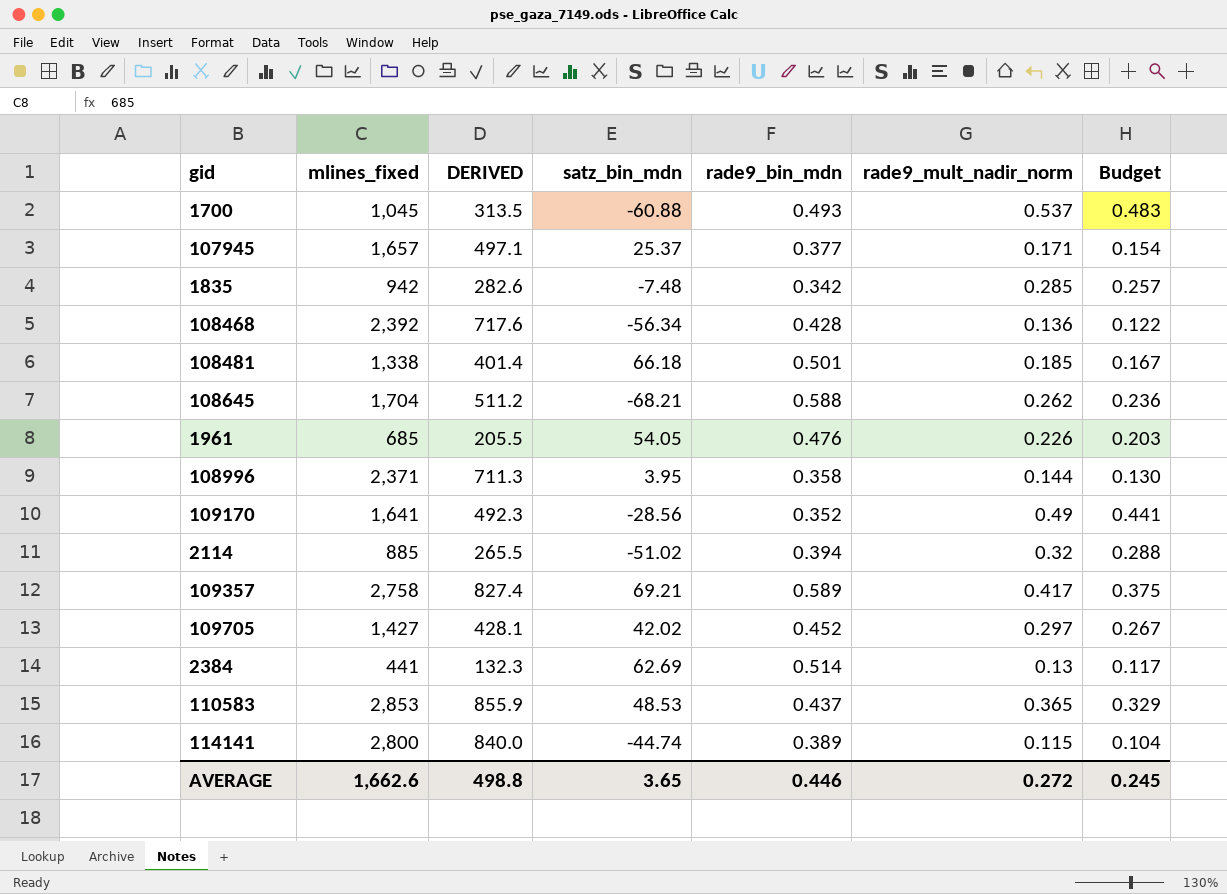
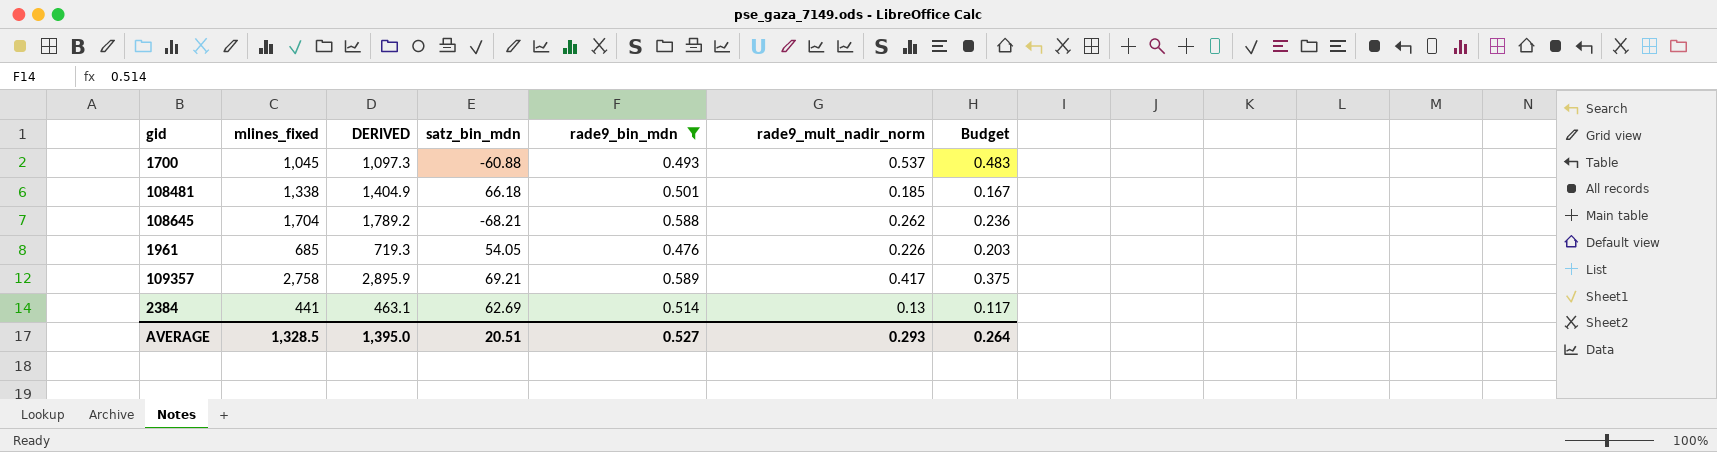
filter: none -> rade9_bin_mdn >= 0.476
column DERIVED | formula: [mlines_fixed] * 0.3 -> [mlines_fixed] * 1.05
AVERAGE | mlines_fixed: 1,662.6 -> 1,328.5
AVERAGE | DERIVED: 498.8 -> 1,395.0
AVERAGE | satz_bin_mdn: 3.65 -> 20.51
AVERAGE | rade9_bin_mdn: 0.446 -> 0.527
AVERAGE | rade9_mult_nadir_norm: 0.272 -> 0.293
AVERAGE | Budget: 0.245 -> 0.264

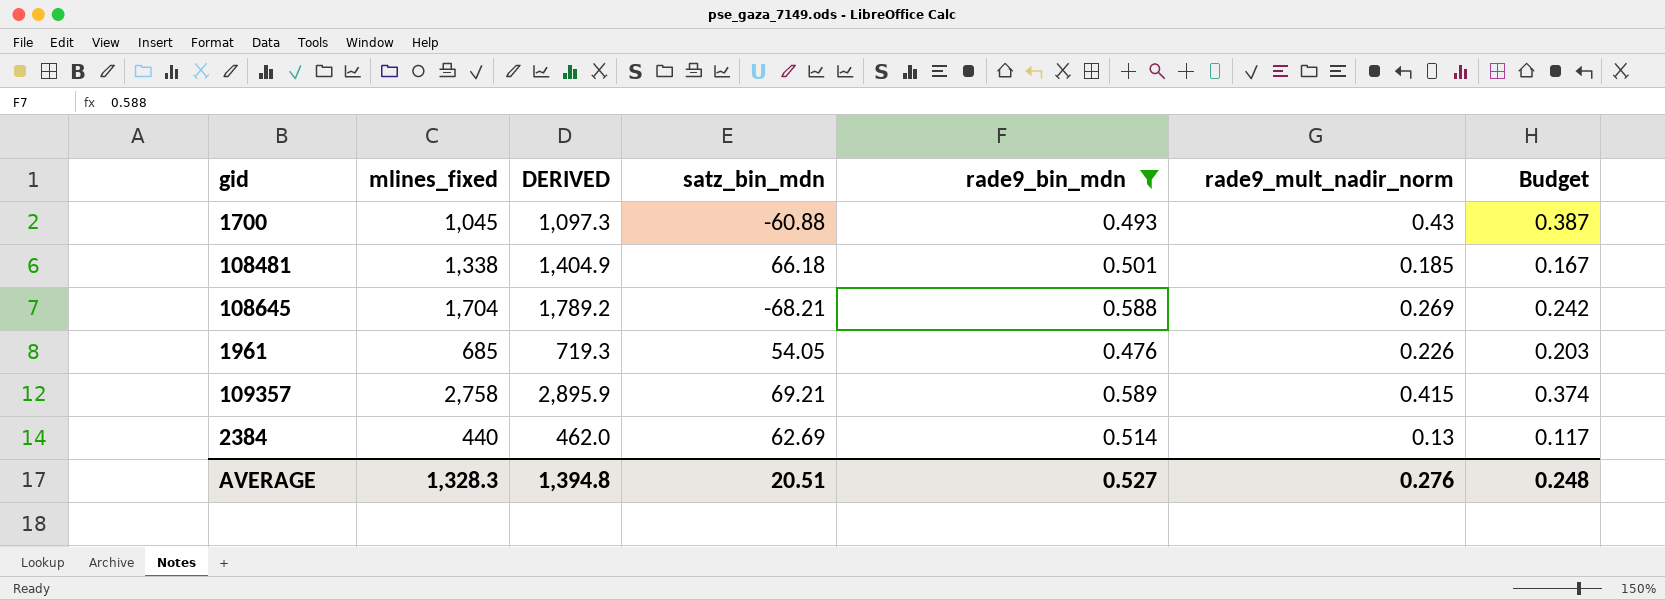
1700 | rade9_mult_nadir_norm: 0.537 -> 0.43
1700 | Budget: 0.483 -> 0.387
108645 | rade9_mult_nadir_norm: 0.262 -> 0.269
108645 | Budget: 0.236 -> 0.242
109357 | rade9_mult_nadir_norm: 0.417 -> 0.415
109357 | Budget: 0.375 -> 0.374
2384 | mlines_fixed: 441 -> 440
2384 | DERIVED: 463.1 -> 462.0
AVERAGE | mlines_fixed: 1,328.5 -> 1,328.3
AVERAGE | DERIVED: 1,395.0 -> 1,394.8
AVERAGE | rade9_mult_nadir_norm: 0.293 -> 0.276
AVERAGE | Budget: 0.264 -> 0.248

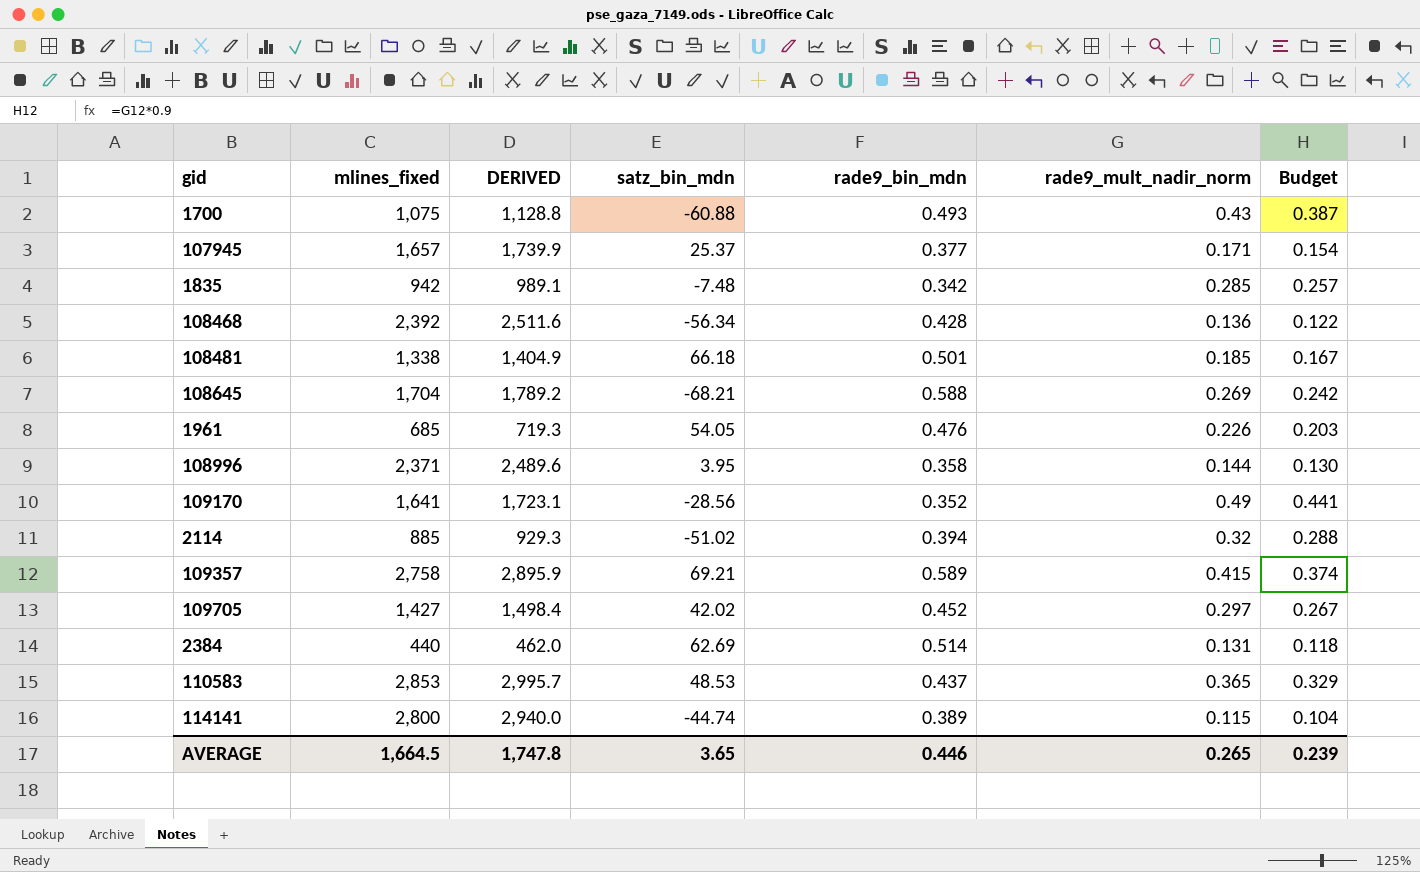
filter: rade9_bin_mdn >= 0.476 -> none
1700 | mlines_fixed: 1,045 -> 1,075
1700 | DERIVED: 1,097.3 -> 1,128.8
2384 | rade9_mult_nadir_norm: 0.13 -> 0.131
2384 | Budget: 0.117 -> 0.118
AVERAGE | mlines_fixed: 1,328.3 -> 1,664.5
AVERAGE | DERIVED: 1,394.8 -> 1,747.8
AVERAGE | satz_bin_mdn: 20.51 -> 3.65
AVERAGE | rade9_bin_mdn: 0.527 -> 0.446
AVERAGE | rade9_mult_nadir_norm: 0.276 -> 0.265
AVERAGE | Budget: 0.248 -> 0.239

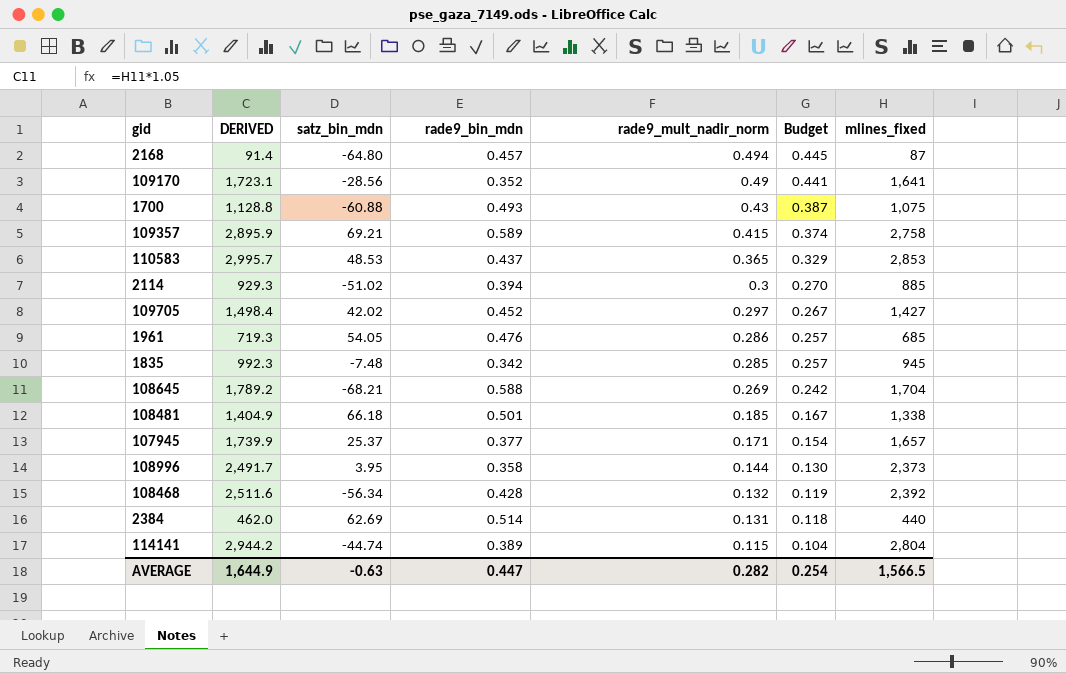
row order: none -> rade9_mult_nadir_norm descending
column mlines_fixed | position: 2 -> 7
row 2168: none -> 91.4 | -64.80 | 0.457 | 0.494 | 0.445 | 87
2114 | rade9_mult_nadir_norm: 0.32 -> 0.3
2114 | Budget: 0.288 -> 0.270
1961 | rade9_mult_nadir_norm: 0.226 -> 0.286
1961 | Budget: 0.203 -> 0.257
1835 | DERIVED: 989.1 -> 992.3
1835 | mlines_fixed: 942 -> 945
108996 | DERIVED: 2,489.6 -> 2,491.7
108996 | mlines_fixed: 2,371 -> 2,373
108468 | rade9_mult_nadir_norm: 0.136 -> 0.132
108468 | Budget: 0.122 -> 0.119
114141 | DERIVED: 2,940.0 -> 2,944.2
114141 | mlines_fixed: 2,800 -> 2,804
AVERAGE | DERIVED: 1,747.8 -> 1,644.9
AVERAGE | satz_bin_mdn: 3.65 -> -0.63
AVERAGE | rade9_bin_mdn: 0.446 -> 0.447
AVERAGE | rade9_mult_nadir_norm: 0.265 -> 0.282
AVERAGE | Budget: 0.239 -> 0.254
AVERAGE | mlines_fixed: 1,664.5 -> 1,566.5

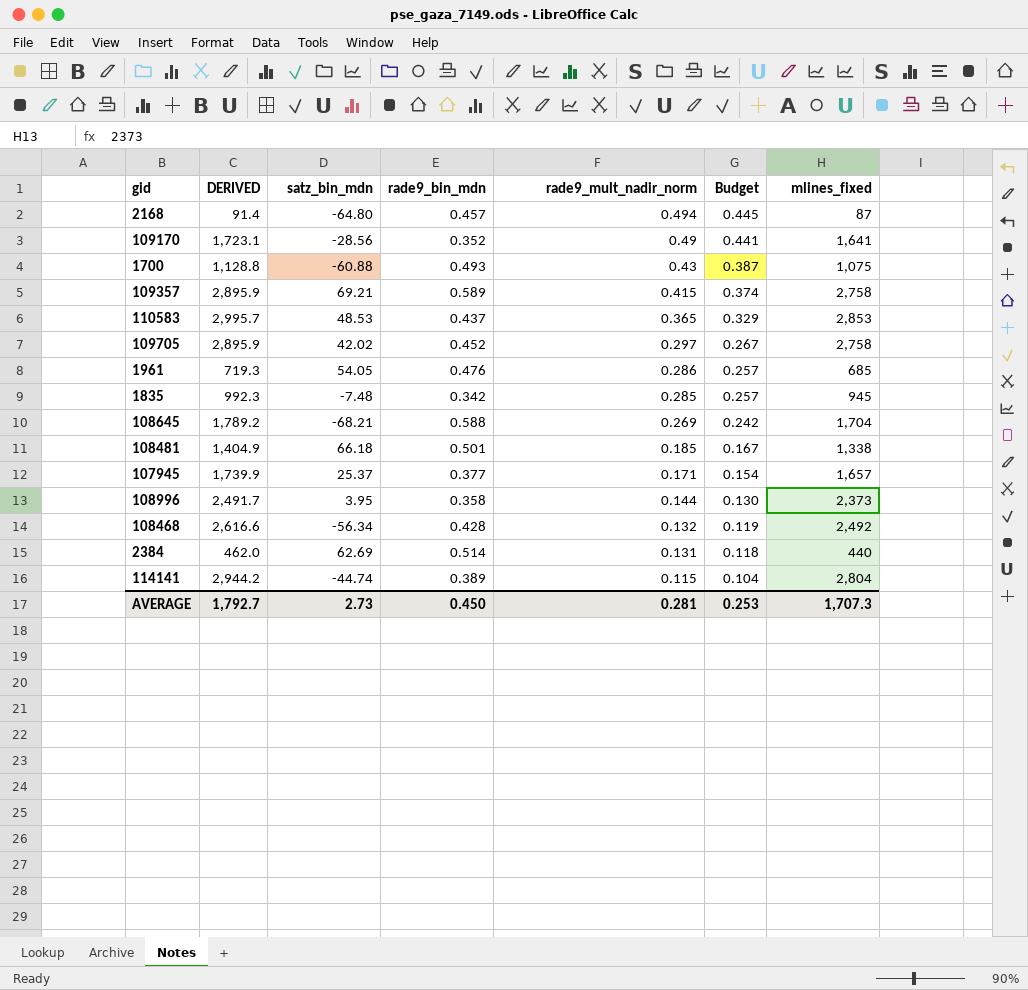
row 2114: 929.3 | -51.02 | 0.394 | 0.3 | 0.270 | 885 -> none
109705 | DERIVED: 1,498.4 -> 2,895.9
109705 | mlines_fixed: 1,427 -> 2,758
108468 | DERIVED: 2,511.6 -> 2,616.6
108468 | mlines_fixed: 2,392 -> 2,492
AVERAGE | DERIVED: 1,644.9 -> 1,792.7
AVERAGE | satz_bin_mdn: -0.63 -> 2.73
AVERAGE | rade9_bin_mdn: 0.447 -> 0.450
AVERAGE | rade9_mult_nadir_norm: 0.282 -> 0.281
AVERAGE | Budget: 0.254 -> 0.253
AVERAGE | mlines_fixed: 1,566.5 -> 1,707.3

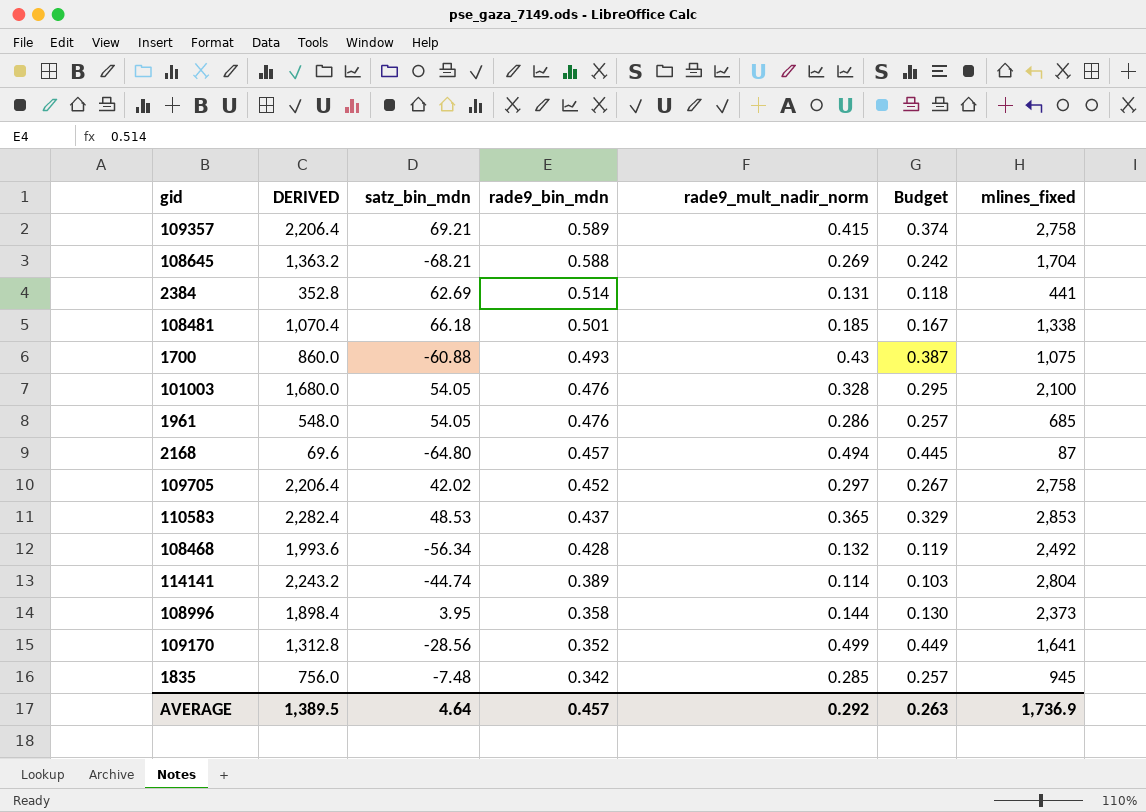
row order: rade9_mult_nadir_norm descending -> rade9_bin_mdn descending
column DERIVED | formula: [mlines_fixed] * 1.05 -> [mlines_fixed] * 0.8
row 107945: 1,739.9 | 25.37 | 0.377 | 0.171 | 0.154 | 1,657 -> none
2384 | mlines_fixed: 440 -> 441
row 101003: none -> 1,680.0 | 54.05 | 0.476 | 0.328 | 0.295 | 2,100
114141 | rade9_mult_nadir_norm: 0.115 -> 0.114
114141 | Budget: 0.104 -> 0.103
109170 | rade9_mult_nadir_norm: 0.49 -> 0.499
109170 | Budget: 0.441 -> 0.449
AVERAGE | DERIVED: 1,792.7 -> 1,389.5
AVERAGE | satz_bin_mdn: 2.73 -> 4.64
AVERAGE | rade9_bin_mdn: 0.450 -> 0.457
AVERAGE | rade9_mult_nadir_norm: 0.281 -> 0.292
AVERAGE | Budget: 0.253 -> 0.263
AVERAGE | mlines_fixed: 1,707.3 -> 1,736.9

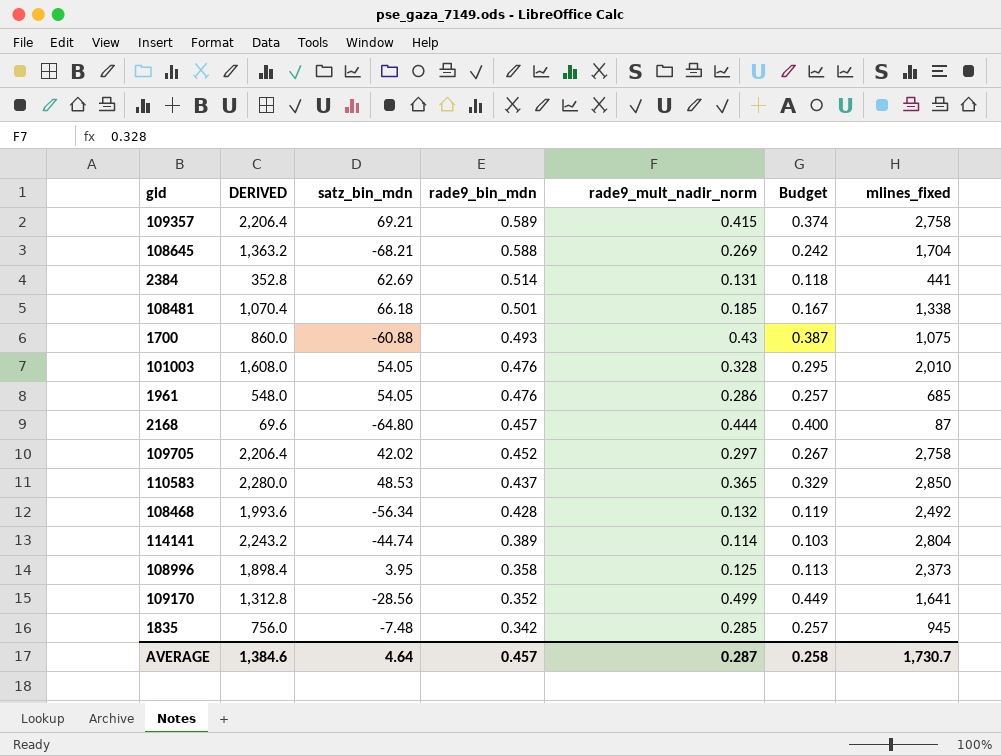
101003 | DERIVED: 1,680.0 -> 1,608.0
101003 | mlines_fixed: 2,100 -> 2,010
2168 | rade9_mult_nadir_norm: 0.494 -> 0.444
2168 | Budget: 0.445 -> 0.400
110583 | DERIVED: 2,282.4 -> 2,280.0
110583 | mlines_fixed: 2,853 -> 2,850
108996 | rade9_mult_nadir_norm: 0.144 -> 0.125
108996 | Budget: 0.130 -> 0.113
AVERAGE | DERIVED: 1,389.5 -> 1,384.6
AVERAGE | rade9_mult_nadir_norm: 0.292 -> 0.287
AVERAGE | Budget: 0.263 -> 0.258
AVERAGE | mlines_fixed: 1,736.9 -> 1,730.7

